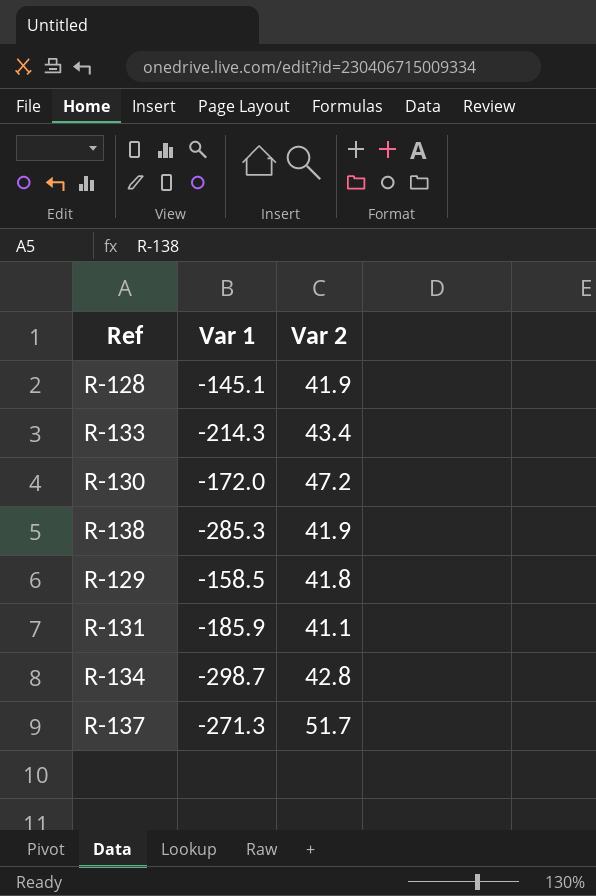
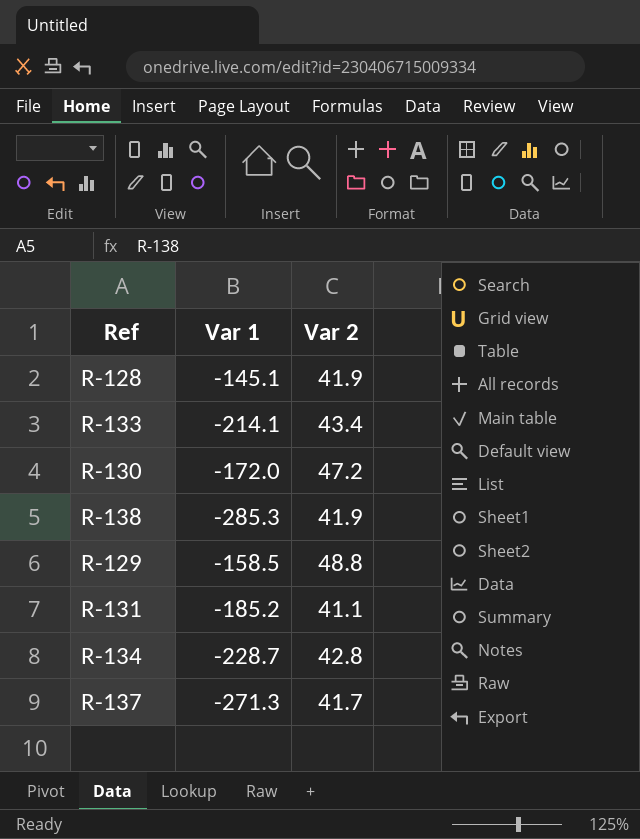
R-133 | Var 1: -214.3 -> -214.1
R-129 | Var 2: 41.8 -> 48.8
R-131 | Var 1: -185.9 -> -185.2
R-134 | Var 1: -298.7 -> -228.7
R-137 | Var 2: 51.7 -> 41.7

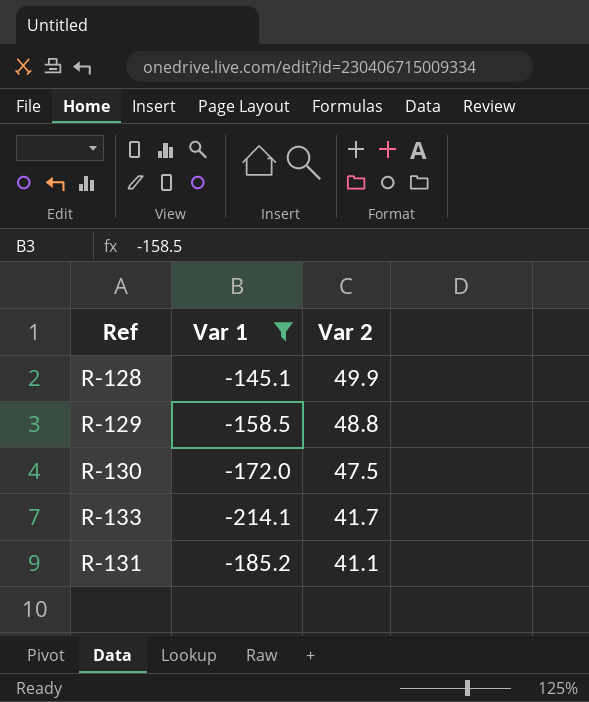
filter: none -> Var 1 >= -214.1
row order: none -> Var 2 descending
R-128 | Var 2: 41.9 -> 49.9
R-130 | Var 2: 47.2 -> 47.5
R-133 | Var 2: 43.4 -> 41.7

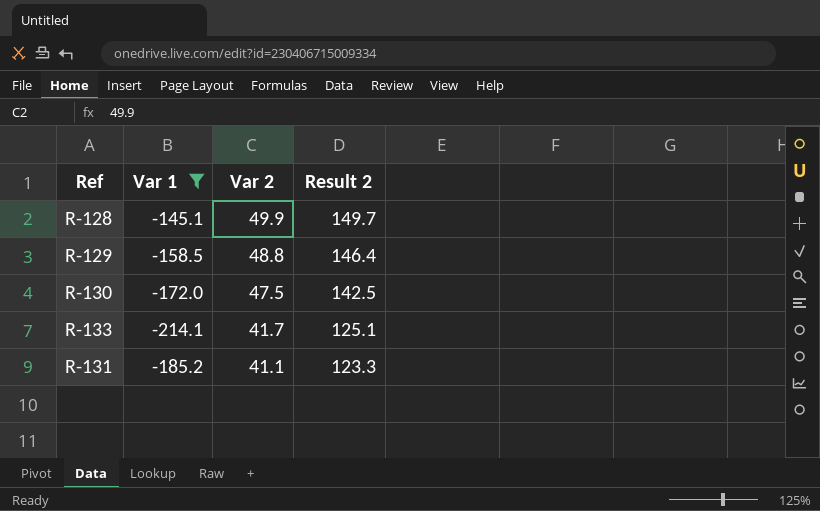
column Result 2 | formula: none -> [Var 2] * 3

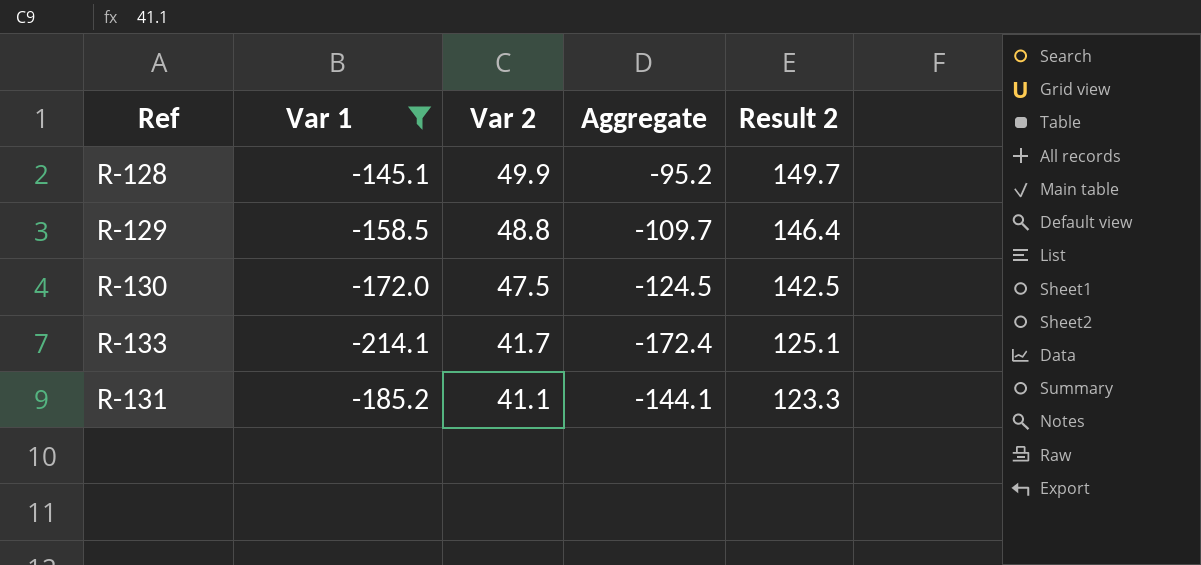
column Aggregate | formula: none -> [Var 1] + [Var 2]

